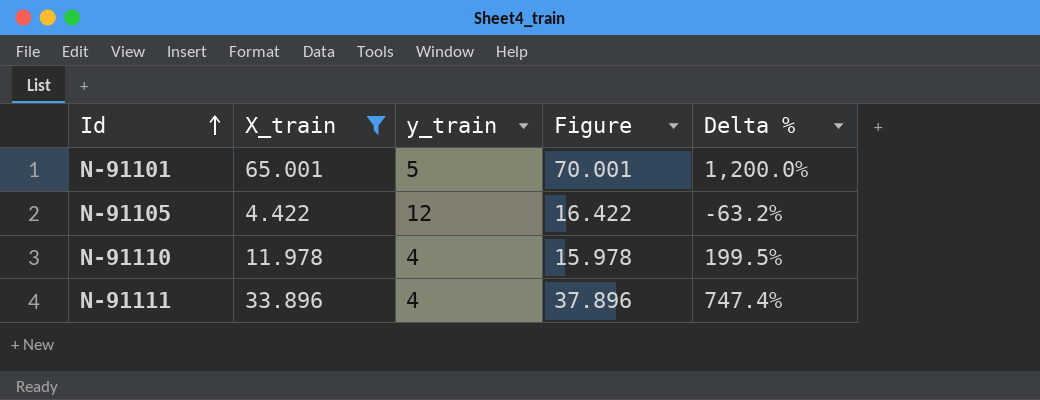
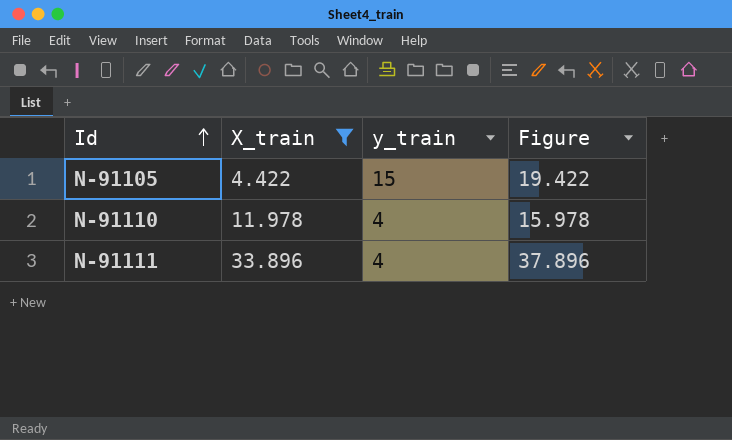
column Delta % | formula: ([X_train] - [y_train]) / [y_train] -> none
row N-91101: 65.001 | 5 | 70.001 | 1,200.0% -> none
N-91105 | y_train: 12 -> 15
N-91105 | Figure: 16.422 -> 19.422

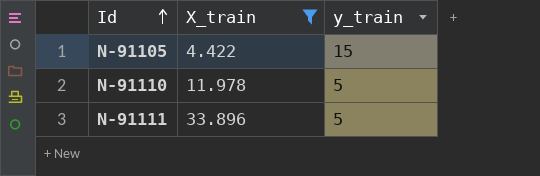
column Figure | formula: [X_train] + [y_train] -> none
N-91110 | y_train: 4 -> 5
N-91111 | y_train: 4 -> 5

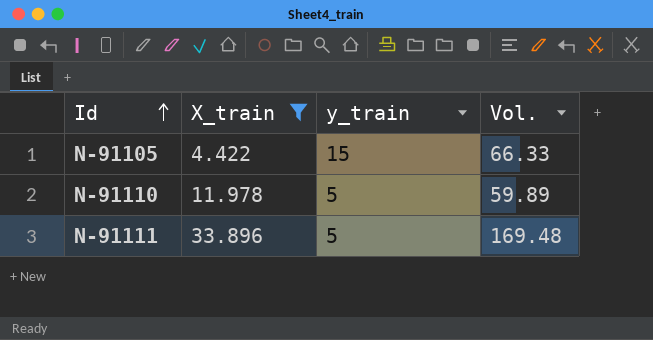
column Vol. | formula: none -> [X_train] * [y_train]

